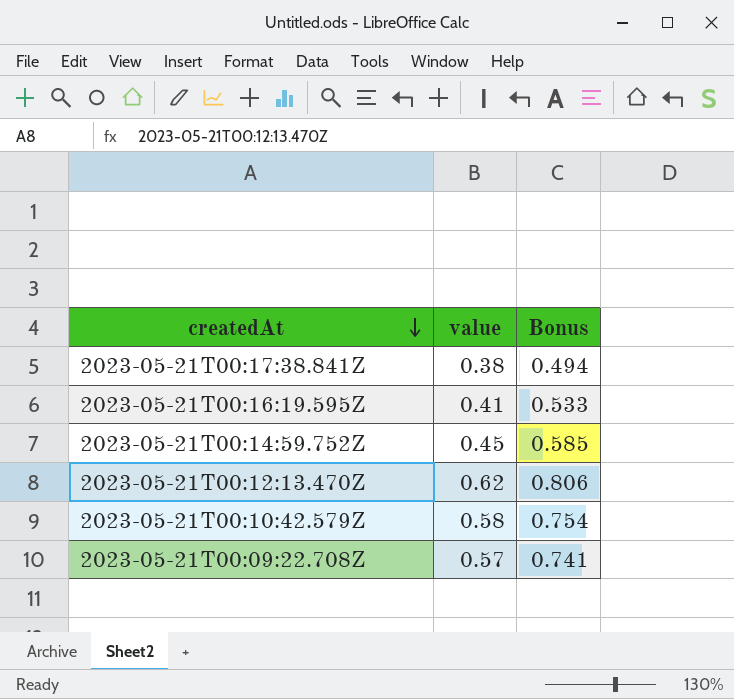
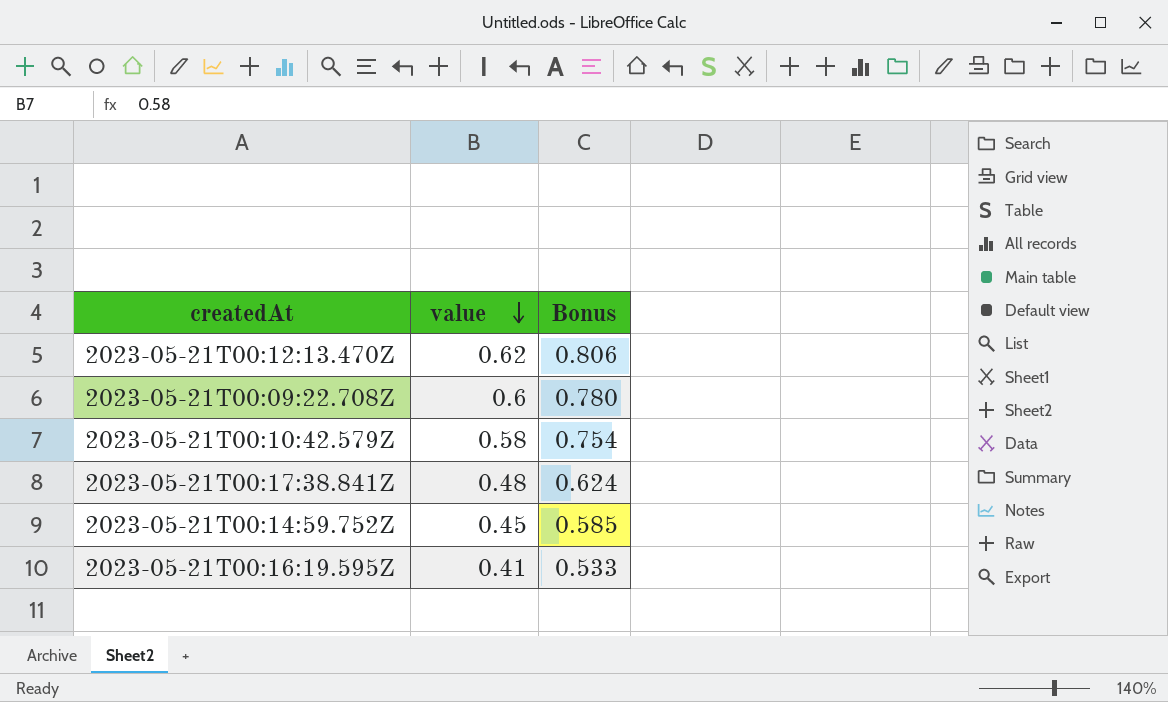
row order: createdAt descending -> value descending
2023-05-21T00:09:22.708Z | value: 0.57 -> 0.6
2023-05-21T00:09:22.708Z | Bonus: 0.741 -> 0.780
2023-05-21T00:17:38.841Z | value: 0.38 -> 0.48
2023-05-21T00:17:38.841Z | Bonus: 0.494 -> 0.624

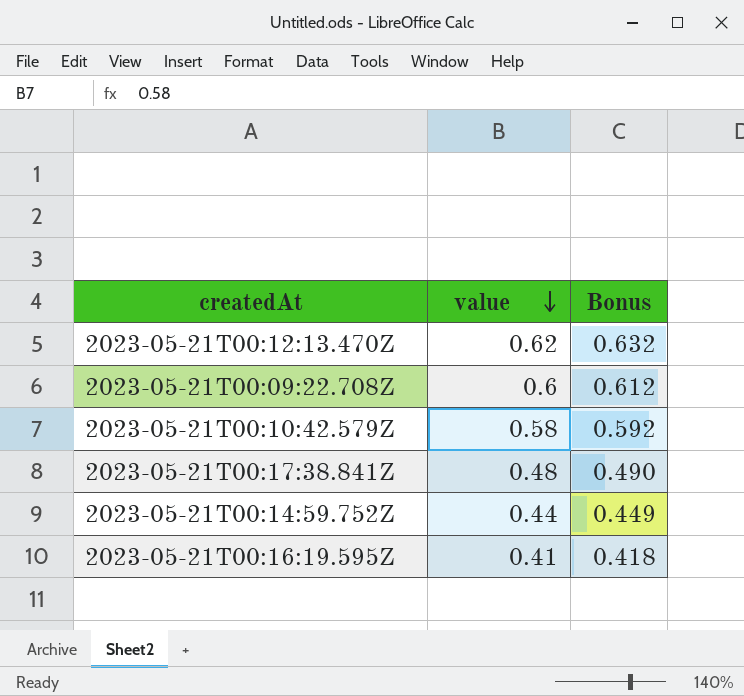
column Bonus | formula: [value] * 1.3 -> [value] * 1.02
2023-05-21T00:14:59.752Z | value: 0.45 -> 0.44

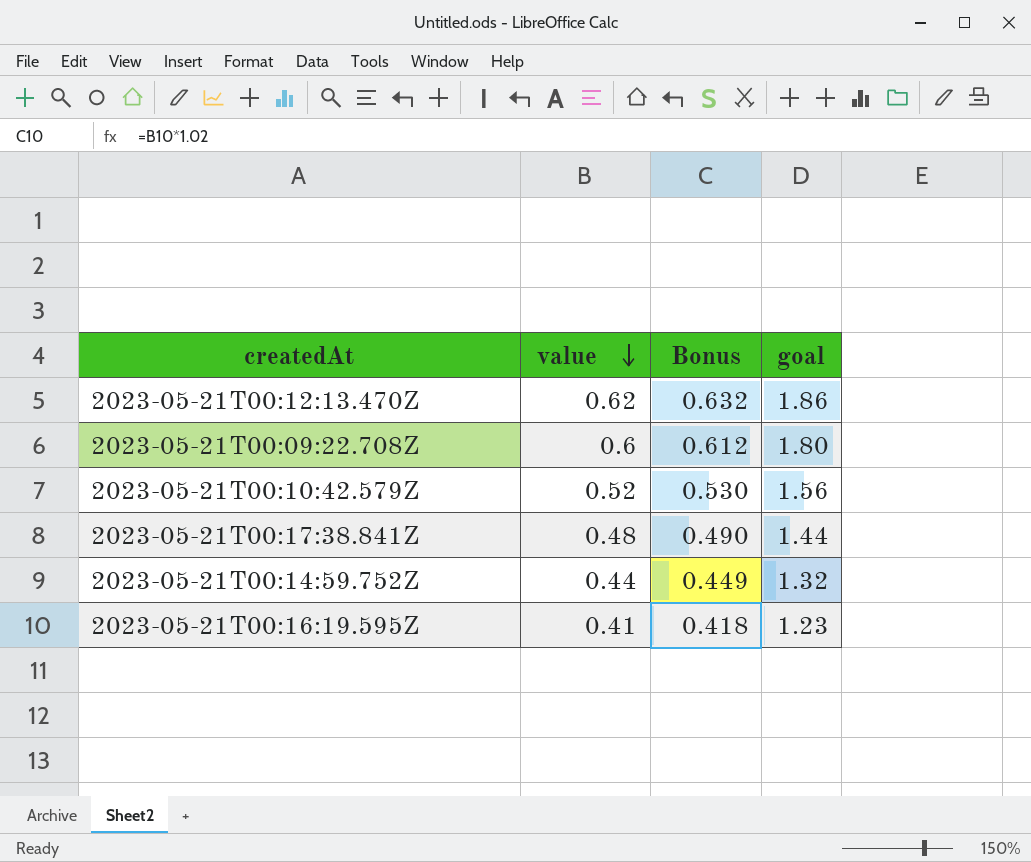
column goal | formula: none -> [value] * 3
2023-05-21T00:10:42.579Z | value: 0.58 -> 0.52
2023-05-21T00:10:42.579Z | Bonus: 0.592 -> 0.530

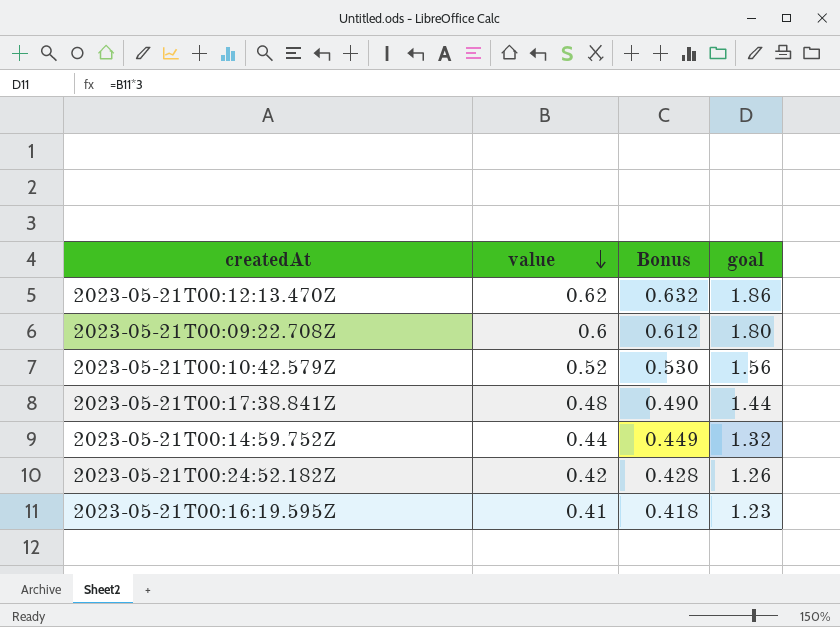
row 2023-05-21T00:24:52.182Z: none -> 0.42 | 0.428 | 1.26

